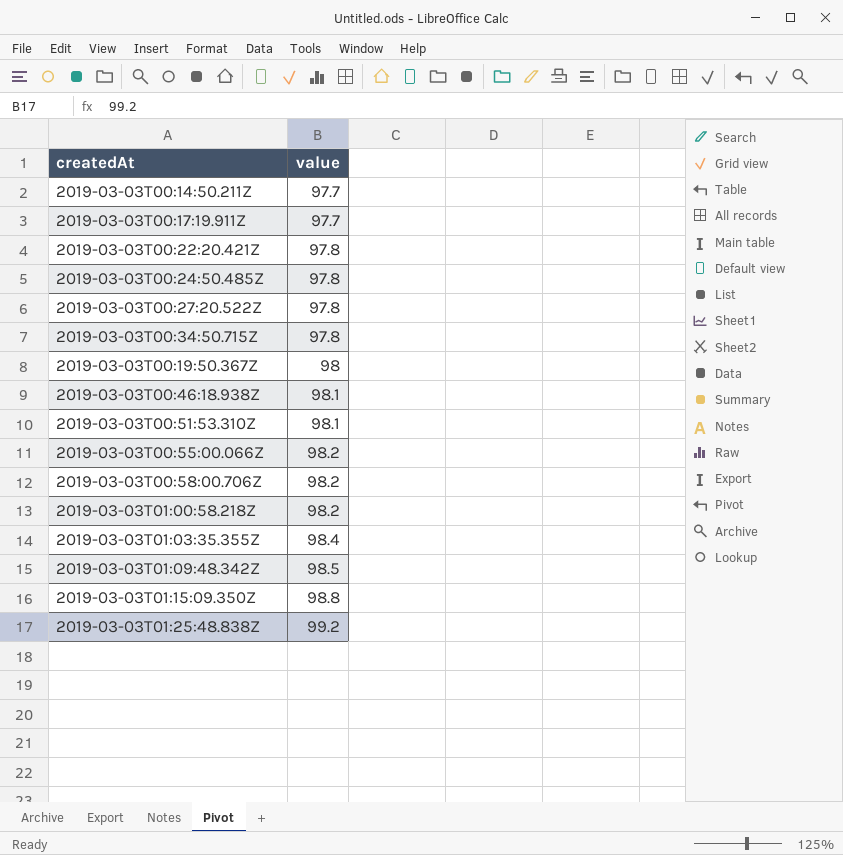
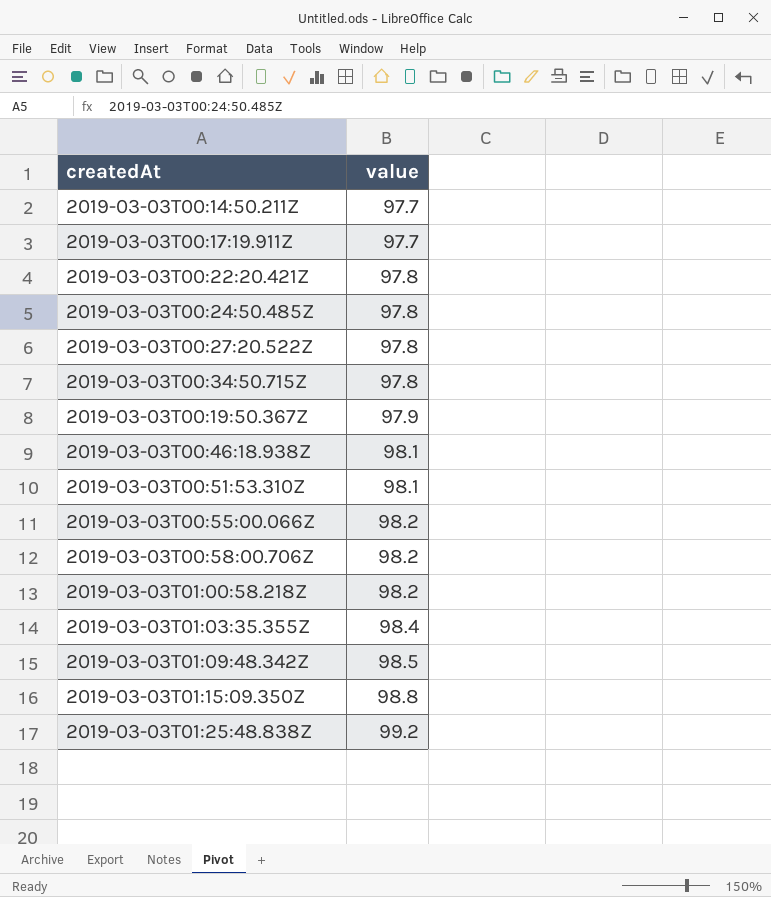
2019-03-03T00:19:50.367Z | value: 98 -> 97.9

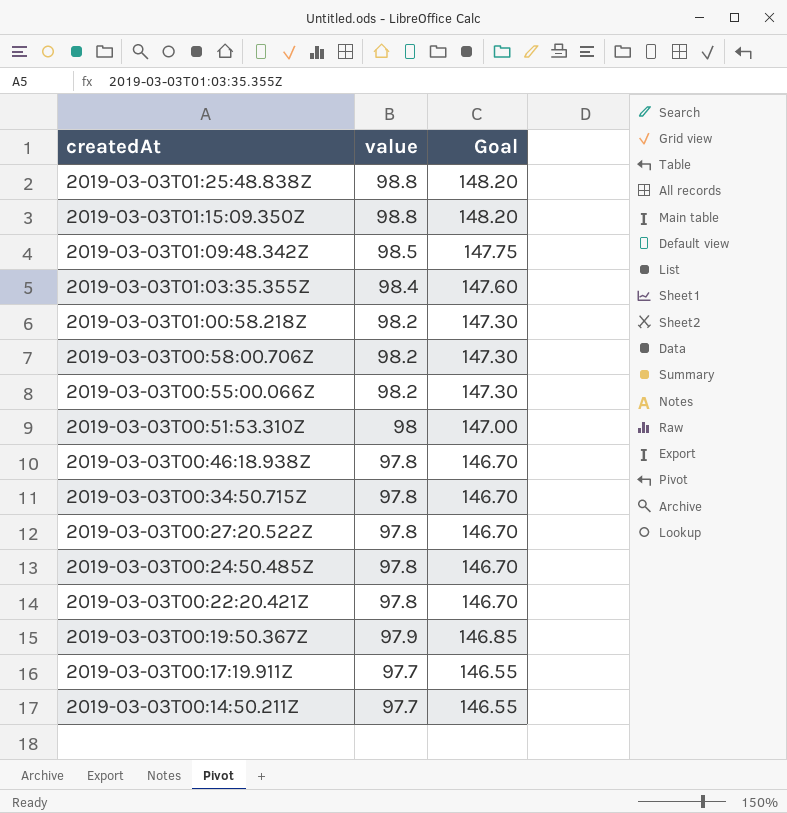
row order: value ascending -> createdAt descending
column Goal | formula: none -> [value] * 1.5
2019-03-03T01:25:48.838Z | value: 99.2 -> 98.8
2019-03-03T00:51:53.310Z | value: 98.1 -> 98
2019-03-03T00:46:18.938Z | value: 98.1 -> 97.8

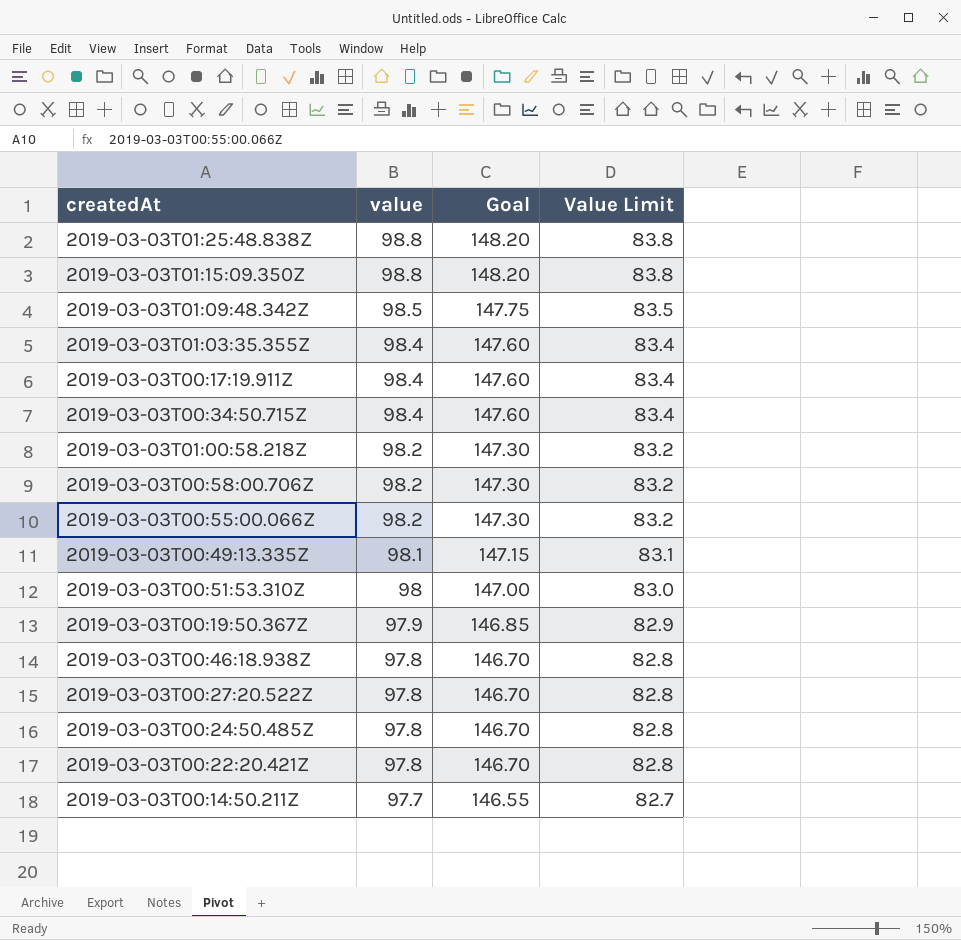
row order: createdAt descending -> value descending
column Value Limit | formula: none -> [value] - 15
2019-03-03T00:17:19.911Z | value: 97.7 -> 98.4
2019-03-03T00:17:19.911Z | Goal: 146.55 -> 147.60
2019-03-03T00:34:50.715Z | value: 97.8 -> 98.4
2019-03-03T00:34:50.715Z | Goal: 146.70 -> 147.60
row 2019-03-03T00:49:13.335Z: none -> 98.1 | 147.15 | 83.1

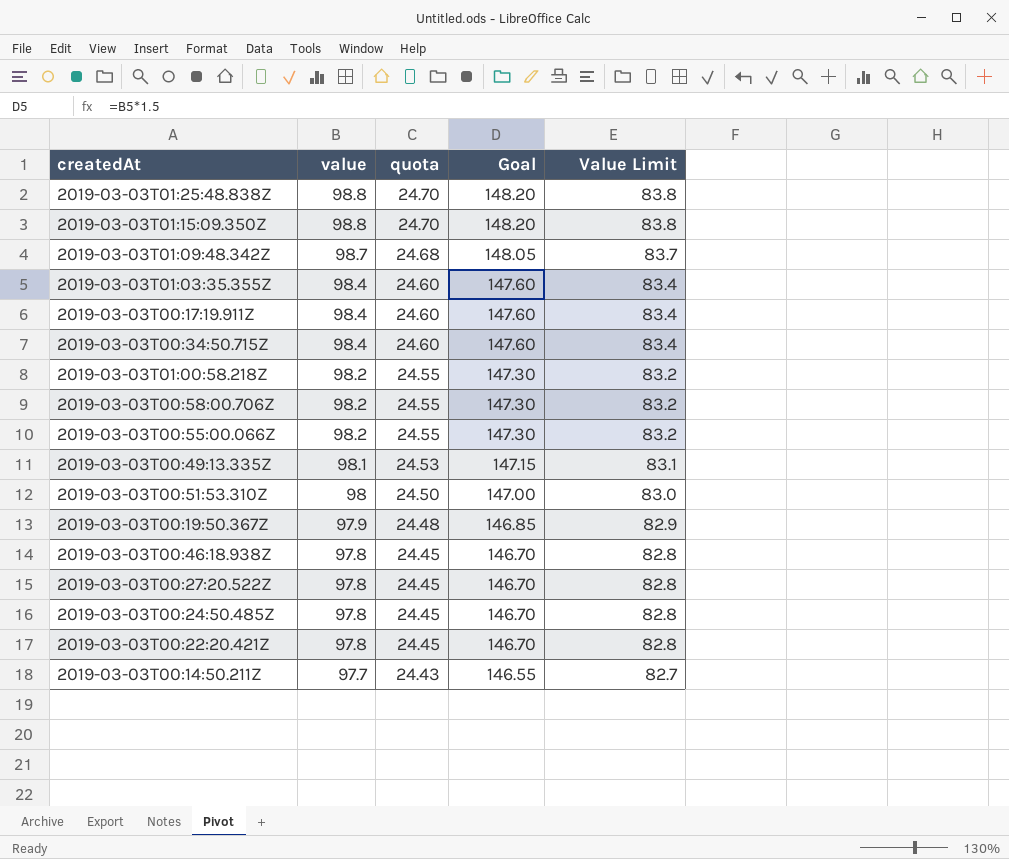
column quota | formula: none -> [value] * 0.25
2019-03-03T01:09:48.342Z | value: 98.5 -> 98.7
2019-03-03T01:09:48.342Z | Goal: 147.75 -> 148.05
2019-03-03T01:09:48.342Z | Value Limit: 83.5 -> 83.7

